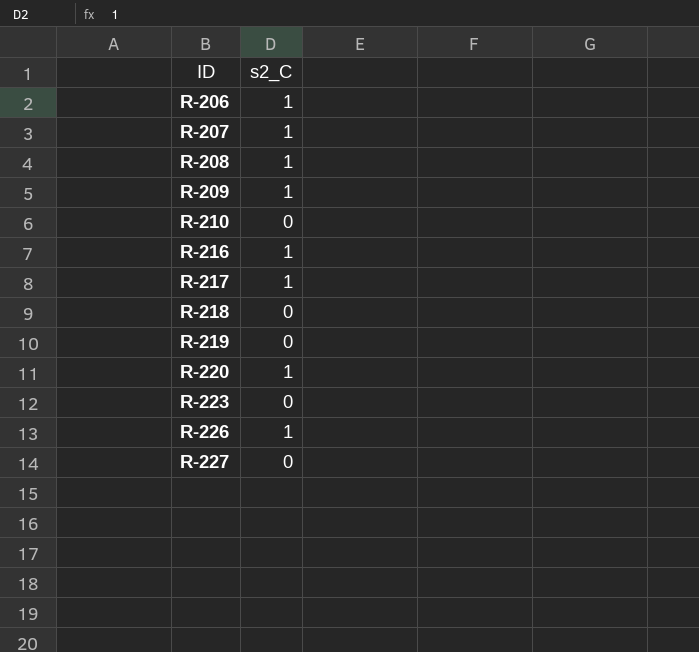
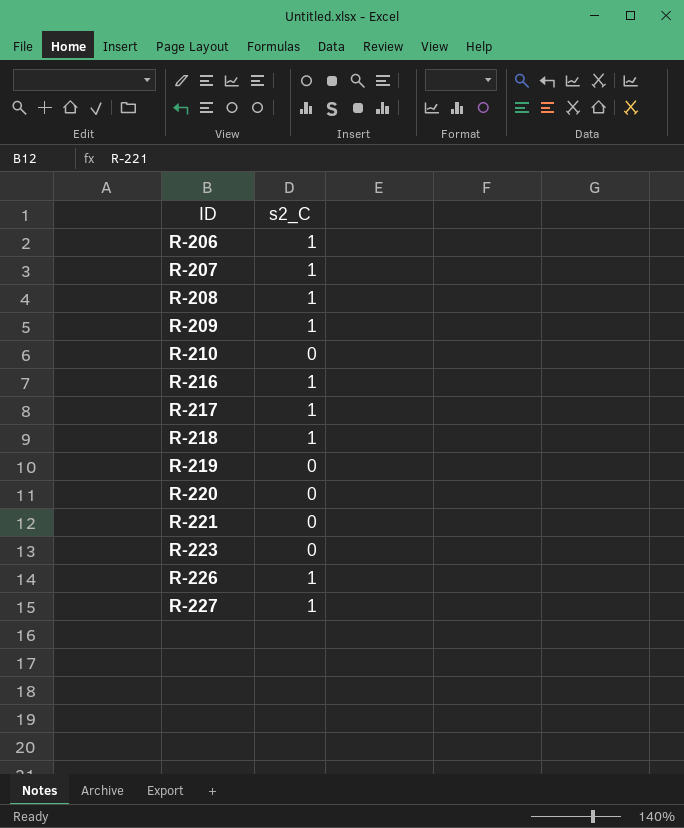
R-218 | s2_C: 0 -> 1
R-220 | s2_C: 1 -> 0
row R-221: none -> 0
R-227 | s2_C: 0 -> 1

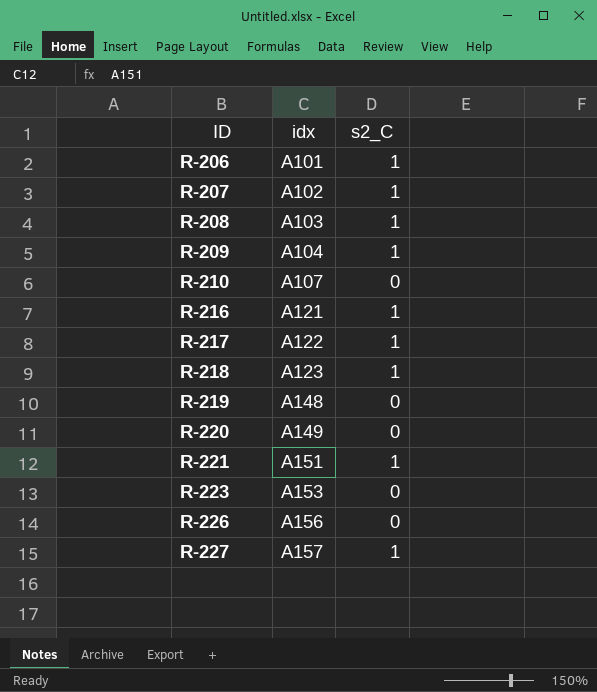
column idx | position: none -> 2
R-221 | s2_C: 0 -> 1
R-226 | s2_C: 1 -> 0

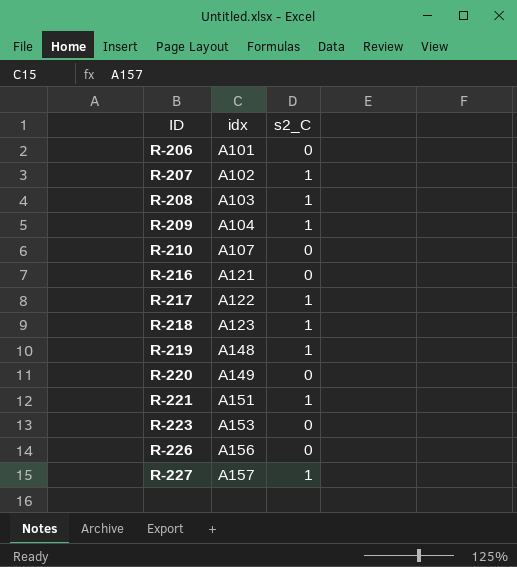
R-206 | s2_C: 1 -> 0
R-216 | s2_C: 1 -> 0
R-219 | s2_C: 0 -> 1

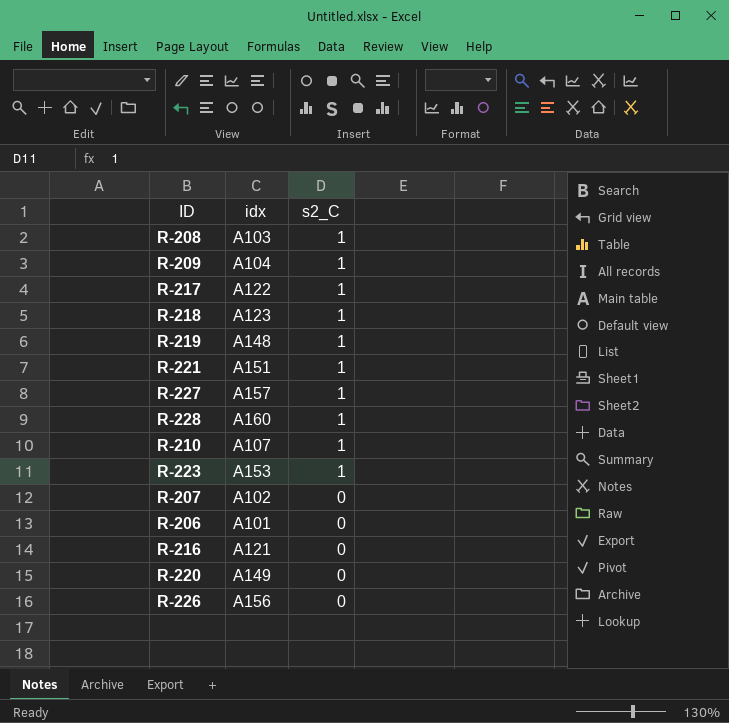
row order: ID ascending -> s2_C descending
row R-228: none -> A160 | 1
R-210 | s2_C: 0 -> 1
R-223 | s2_C: 0 -> 1
R-207 | s2_C: 1 -> 0

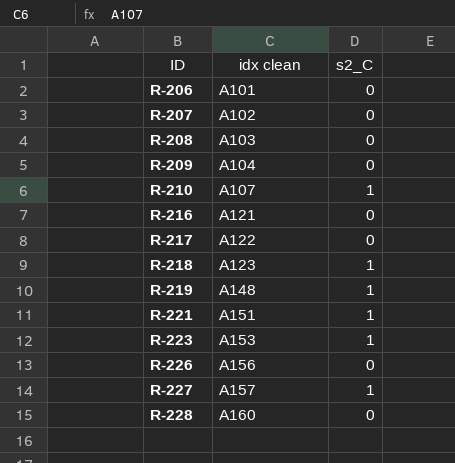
row order: s2_C descending -> ID ascending
column name: idx -> idx clean
row R-220: A149 | 0 -> none
R-208 | s2_C: 1 -> 0
R-209 | s2_C: 1 -> 0
R-217 | s2_C: 1 -> 0
R-228 | s2_C: 1 -> 0

